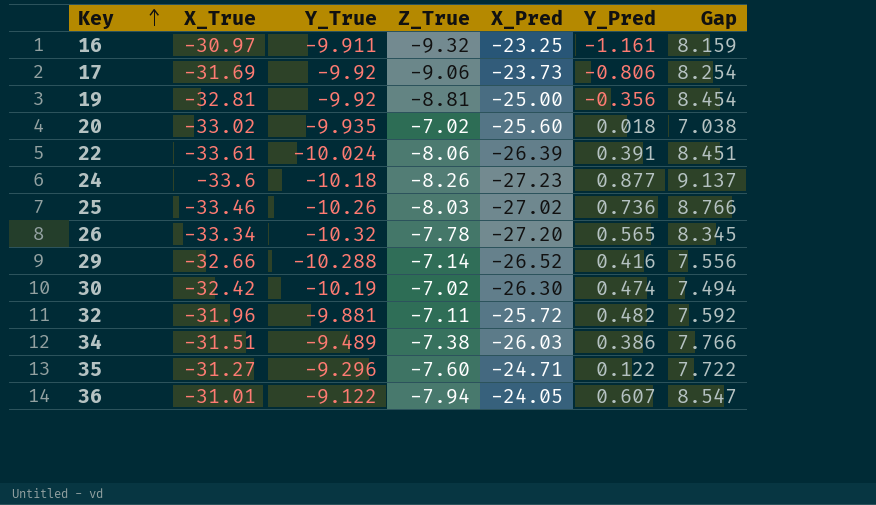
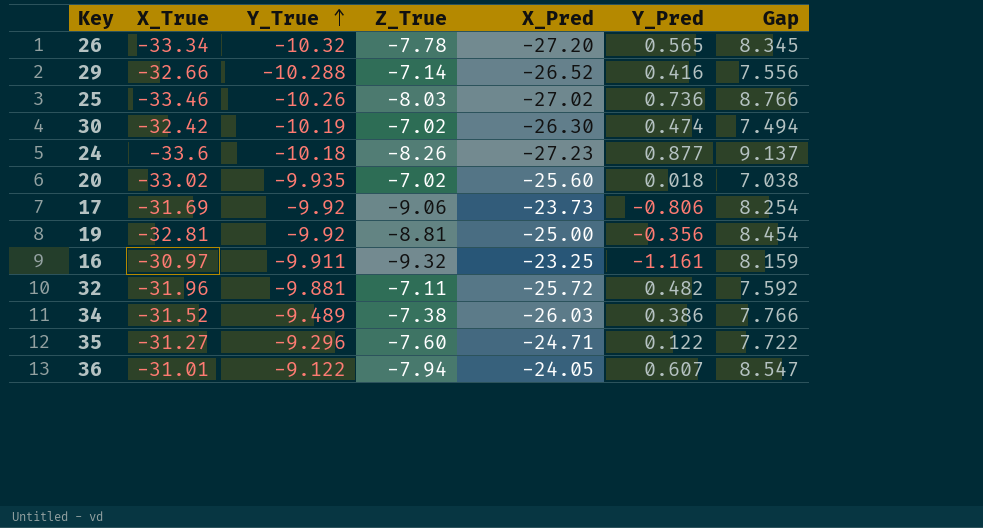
row order: Key ascending -> Y_True ascending
row 22: -33.61 | -10.024 | -8.06 | -26.39 | 0.391 | 8.451 -> none
34 | X_True: -31.51 -> -31.52

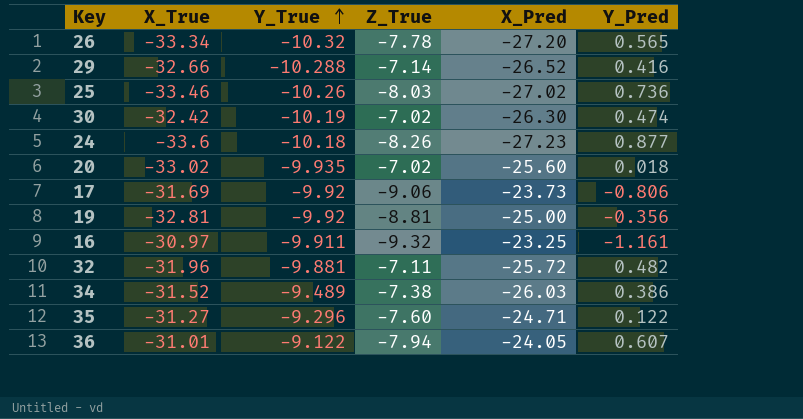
column Gap | formula: [Y_Pred] - [Z_True] -> none

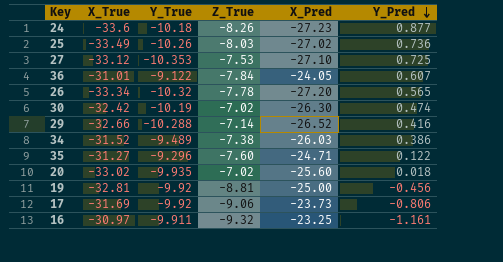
row order: Y_True ascending -> Y_Pred descending
row 32: -31.96 | -9.881 | -7.11 | -25.72 | 0.482 -> none
25 | X_True: -33.46 -> -33.49
row 27: none -> -33.12 | -10.353 | -7.53 | -27.10 | 0.725
36 | Z_True: -7.94 -> -7.84
19 | Y_Pred: -0.356 -> -0.456

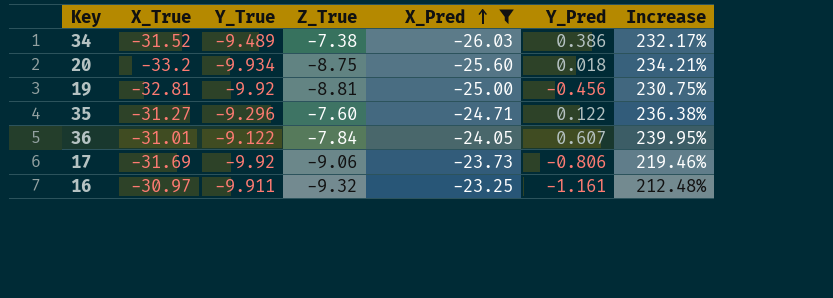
filter: none -> X_Pred >= -26.03
row order: Y_Pred descending -> X_Pred ascending
column Increase | formula: none -> ([X_True] - [Y_True]) / [Y_True]
20 | X_True: -33.02 -> -33.2
20 | Y_True: -9.935 -> -9.934
20 | Z_True: -7.02 -> -8.75

